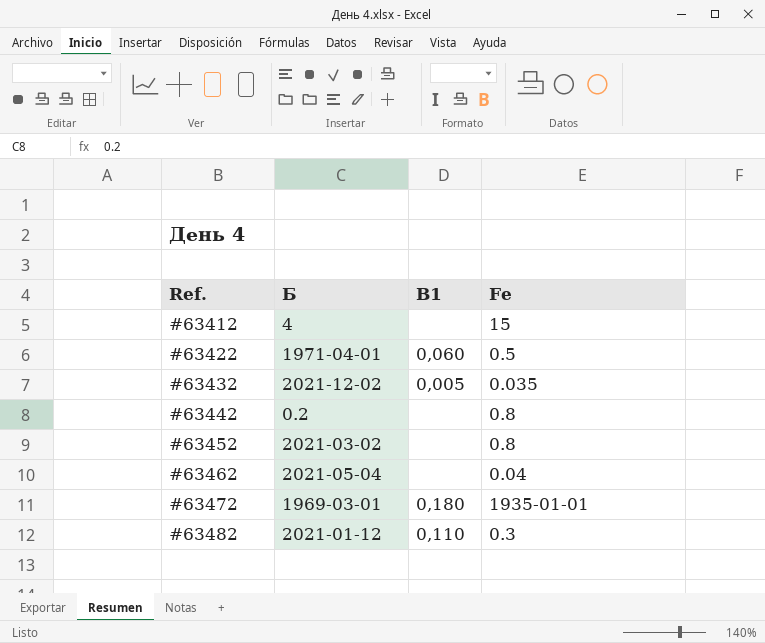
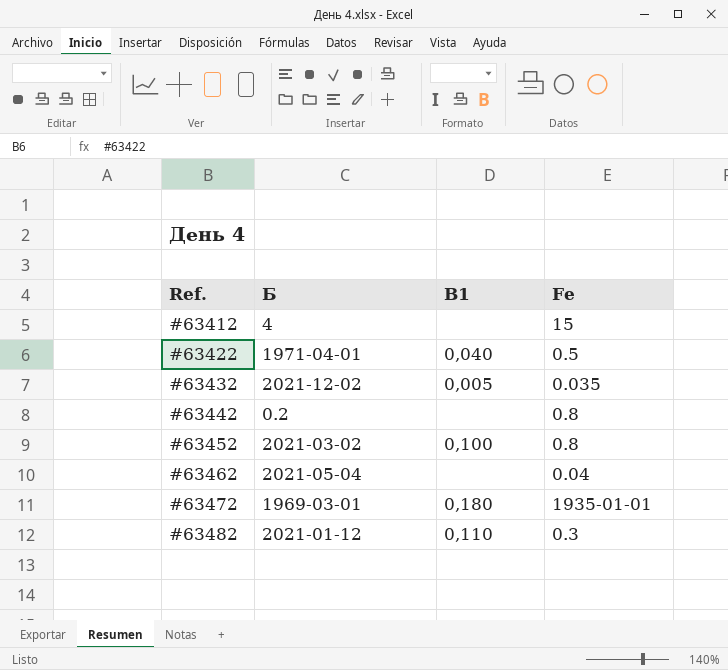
#63422 | В1: 0,060 -> 0,040
#63452 | В1: none -> 0,100

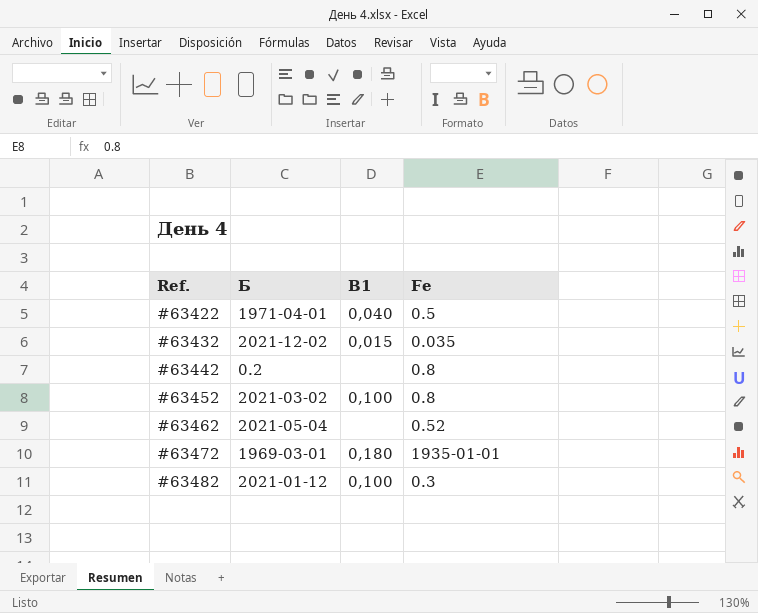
row #63412: 4 | none | 15 -> none
#63432 | В1: 0,005 -> 0,015
#63462 | Fe: 0.04 -> 0.52
#63482 | В1: 0,110 -> 0,100

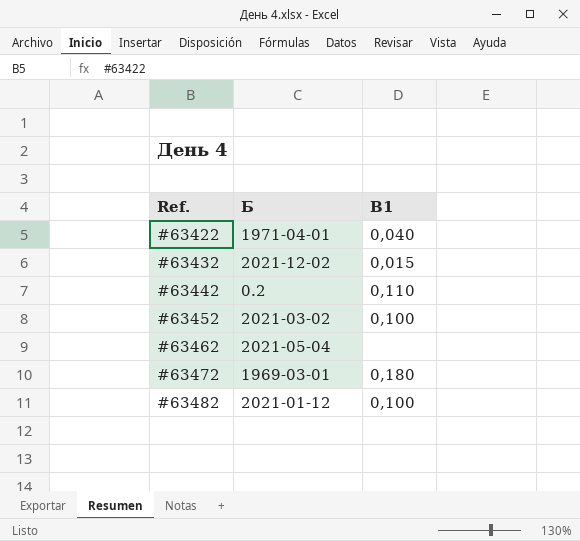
column Fe | position: 4 -> none
#63442 | В1: none -> 0,110

